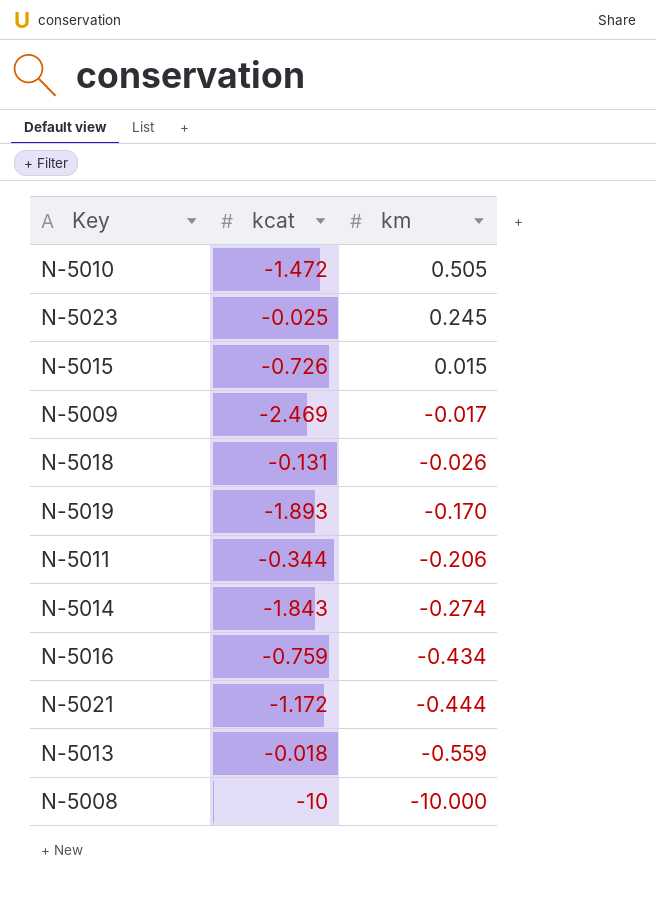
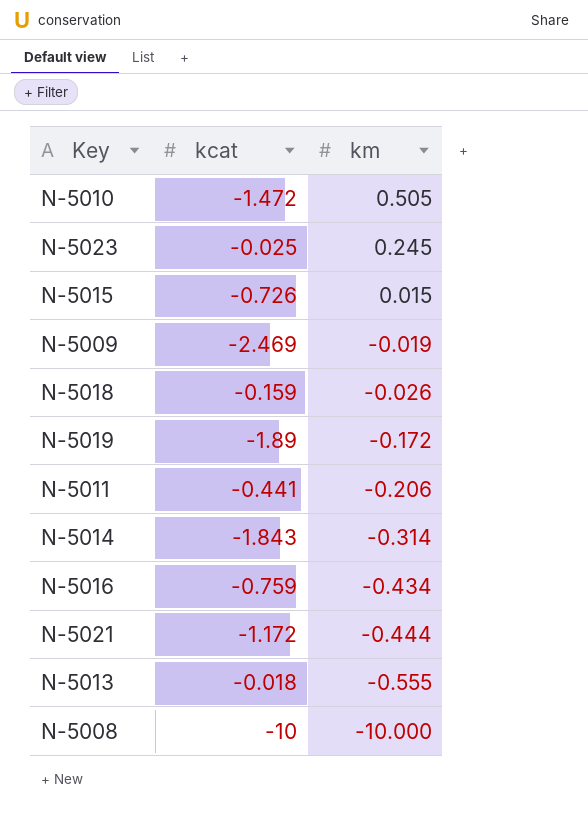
N-5009 | km: -0.017 -> -0.019
N-5018 | kcat: -0.131 -> -0.159
N-5019 | kcat: -1.893 -> -1.89
N-5019 | km: -0.170 -> -0.172
N-5011 | kcat: -0.344 -> -0.441
N-5014 | km: -0.274 -> -0.314
N-5013 | km: -0.559 -> -0.555

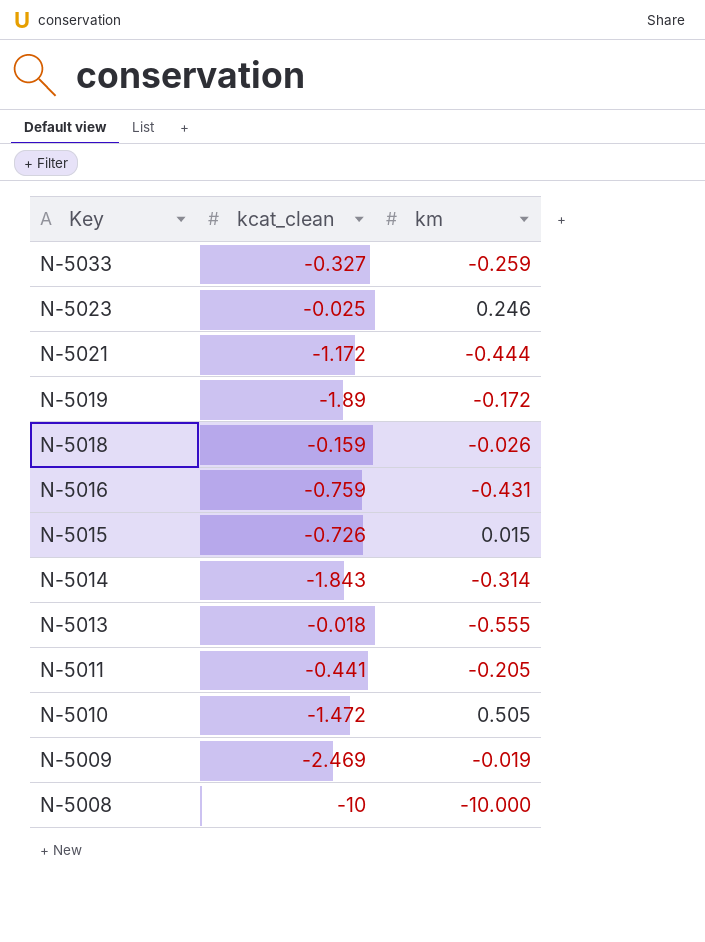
row order: km descending -> Key descending
column name: kcat -> kcat_clean
row N-5033: none -> -0.327 | -0.259
N-5023 | km: 0.245 -> 0.246
N-5016 | km: -0.434 -> -0.431
N-5011 | km: -0.206 -> -0.205

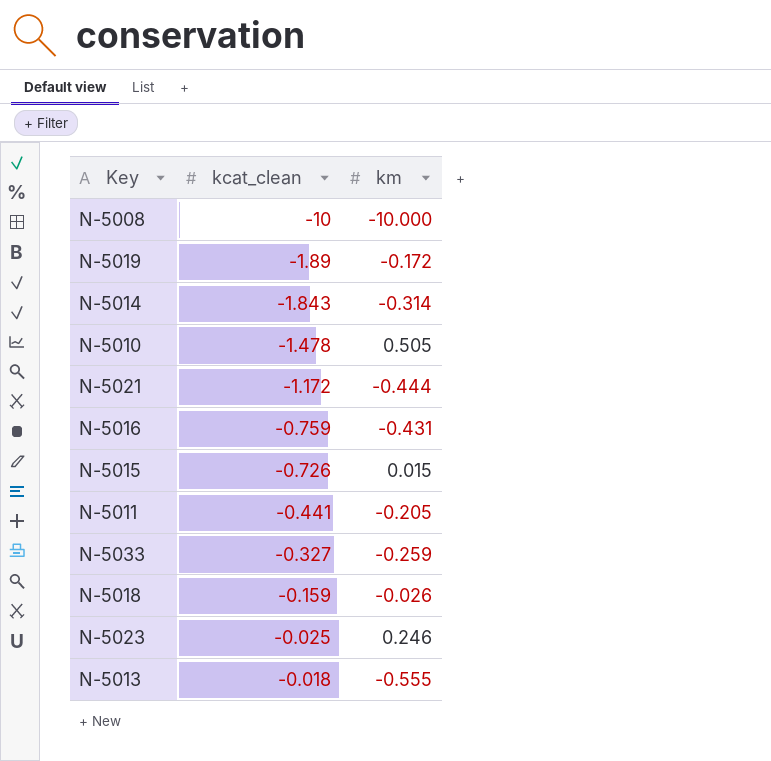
row order: Key descending -> kcat_clean ascending
row N-5009: -2.469 | -0.019 -> none
N-5010 | kcat_clean: -1.472 -> -1.478

